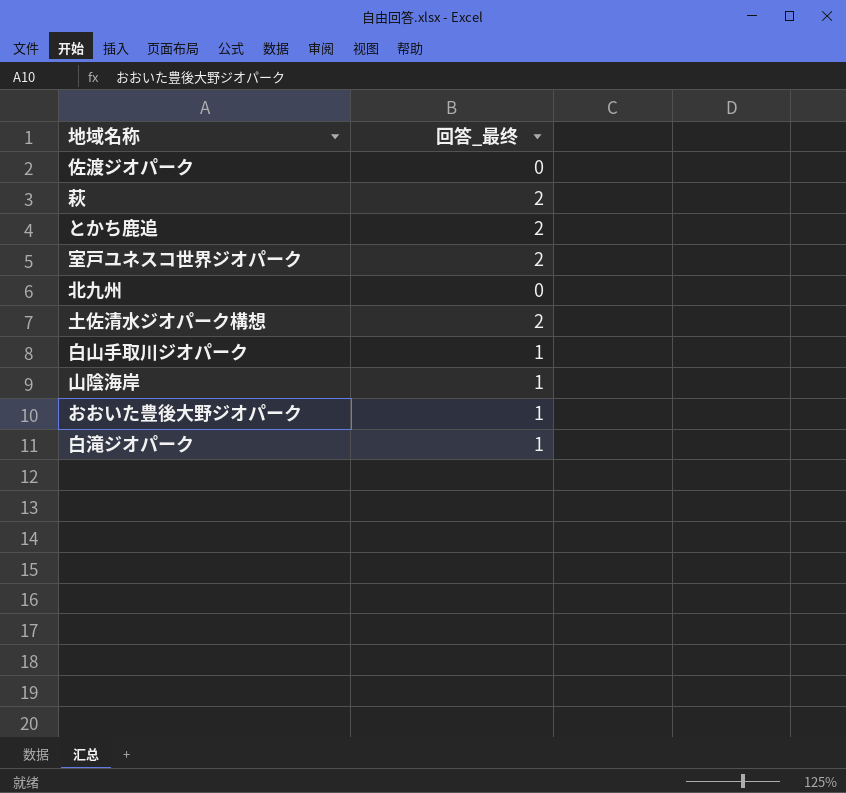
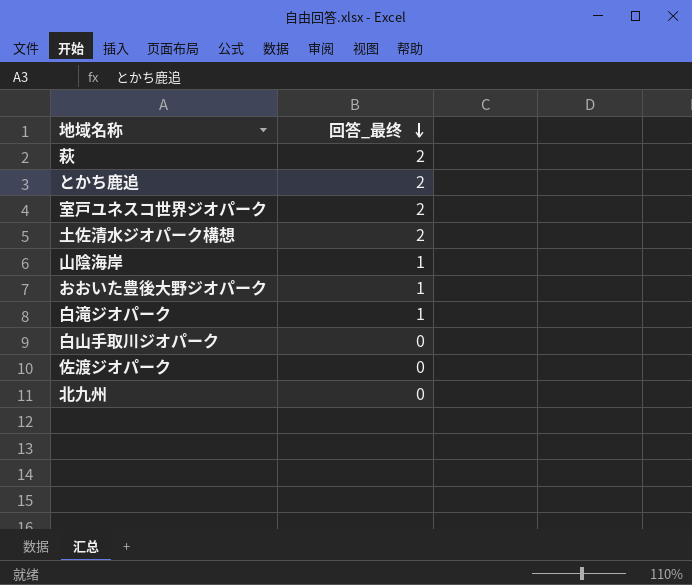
row order: none -> 回答_最终 descending
白山手取川ジオパーク | 回答_最终: 1 -> 0

